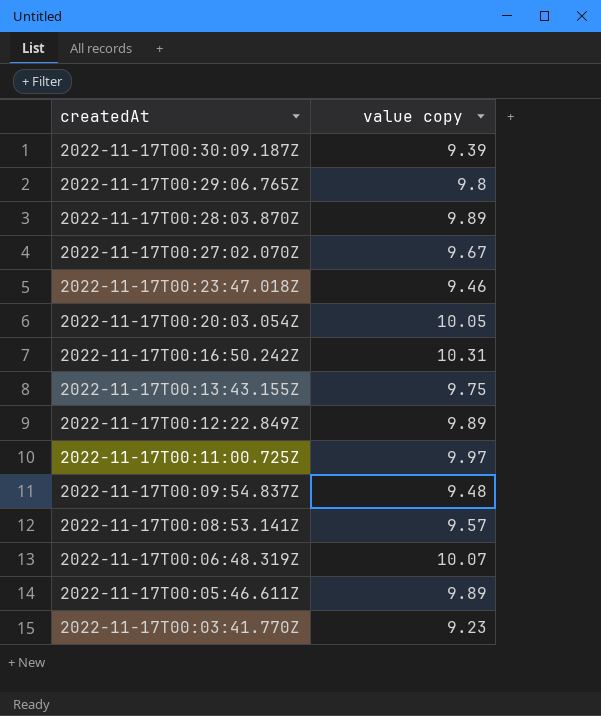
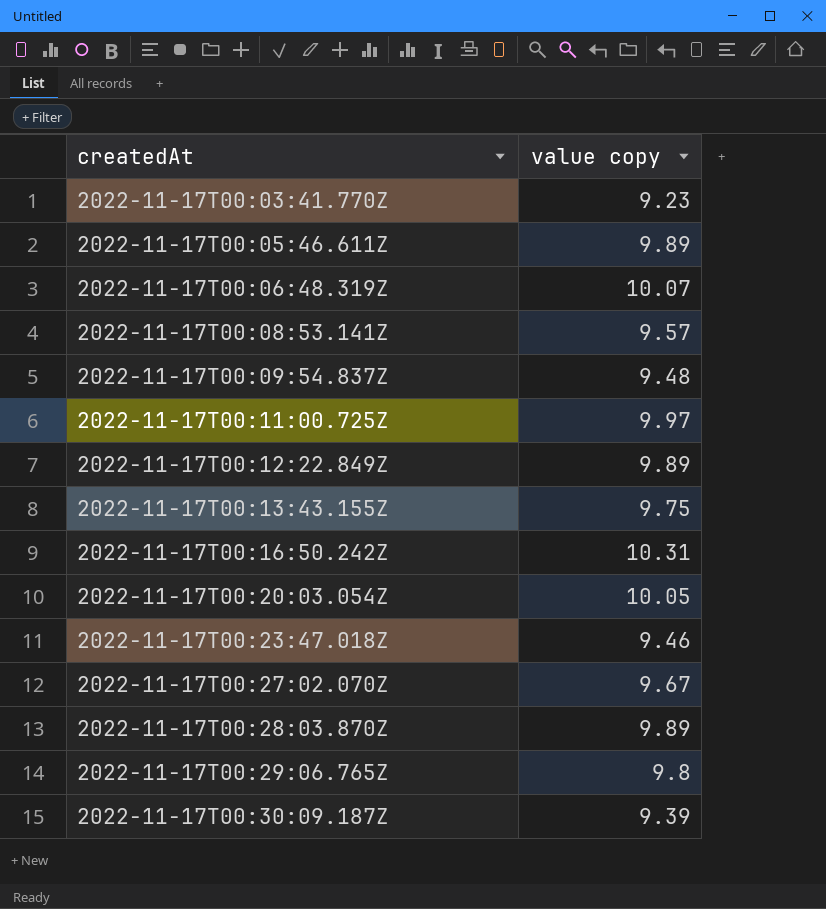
row order: createdAt descending -> createdAt ascending

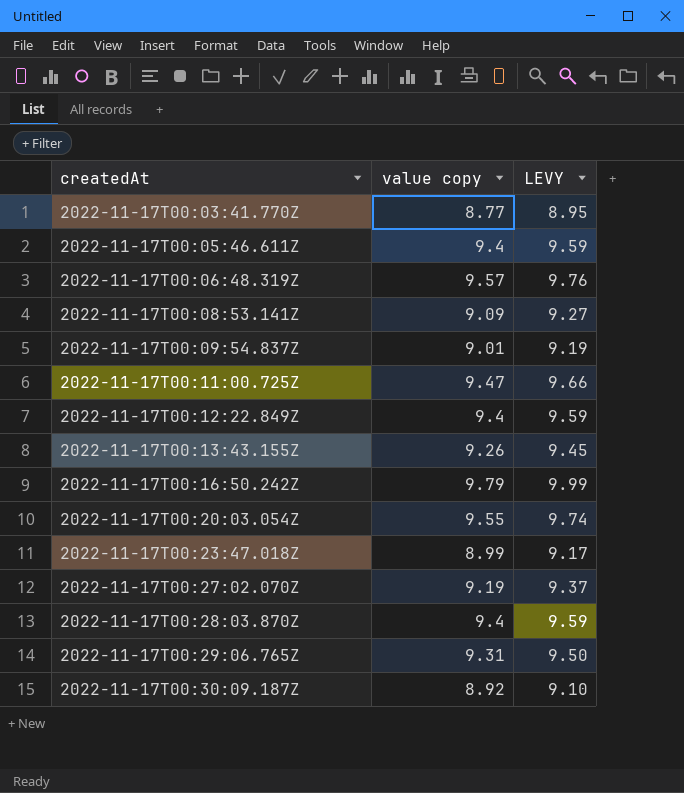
column LEVY | formula: none -> [value copy] * 1.02
2022-11-17T00:03:41.770Z | value copy: 9.23 -> 8.77
2022-11-17T00:05:46.611Z | value copy: 9.89 -> 9.4
2022-11-17T00:06:48.319Z | value copy: 10.07 -> 9.57
2022-11-17T00:08:53.141Z | value copy: 9.57 -> 9.09
2022-11-17T00:09:54.837Z | value copy: 9.48 -> 9.01
2022-11-17T00:11:00.725Z | value copy: 9.97 -> 9.47
2022-11-17T00:12:22.849Z | value copy: 9.89 -> 9.4
2022-11-17T00:13:43.155Z | value copy: 9.75 -> 9.26
2022-11-17T00:16:50.242Z | value copy: 10.31 -> 9.79
2022-11-17T00:20:03.054Z | value copy: 10.05 -> 9.55
2022-11-17T00:23:47.018Z | value copy: 9.46 -> 8.99
2022-11-17T00:27:02.070Z | value copy: 9.67 -> 9.19
2022-11-17T00:28:03.870Z | value copy: 9.89 -> 9.4
2022-11-17T00:29:06.765Z | value copy: 9.8 -> 9.31
2022-11-17T00:30:09.187Z | value copy: 9.39 -> 8.92

